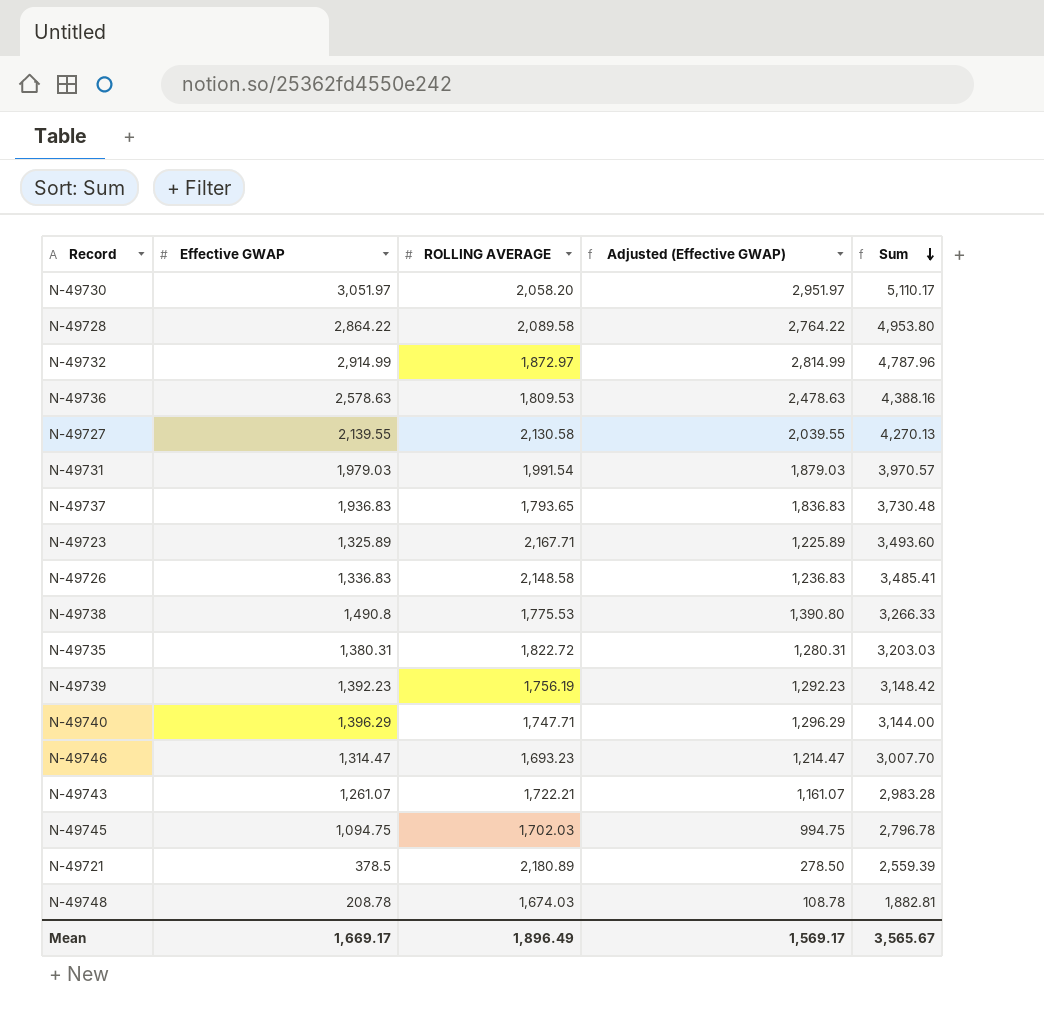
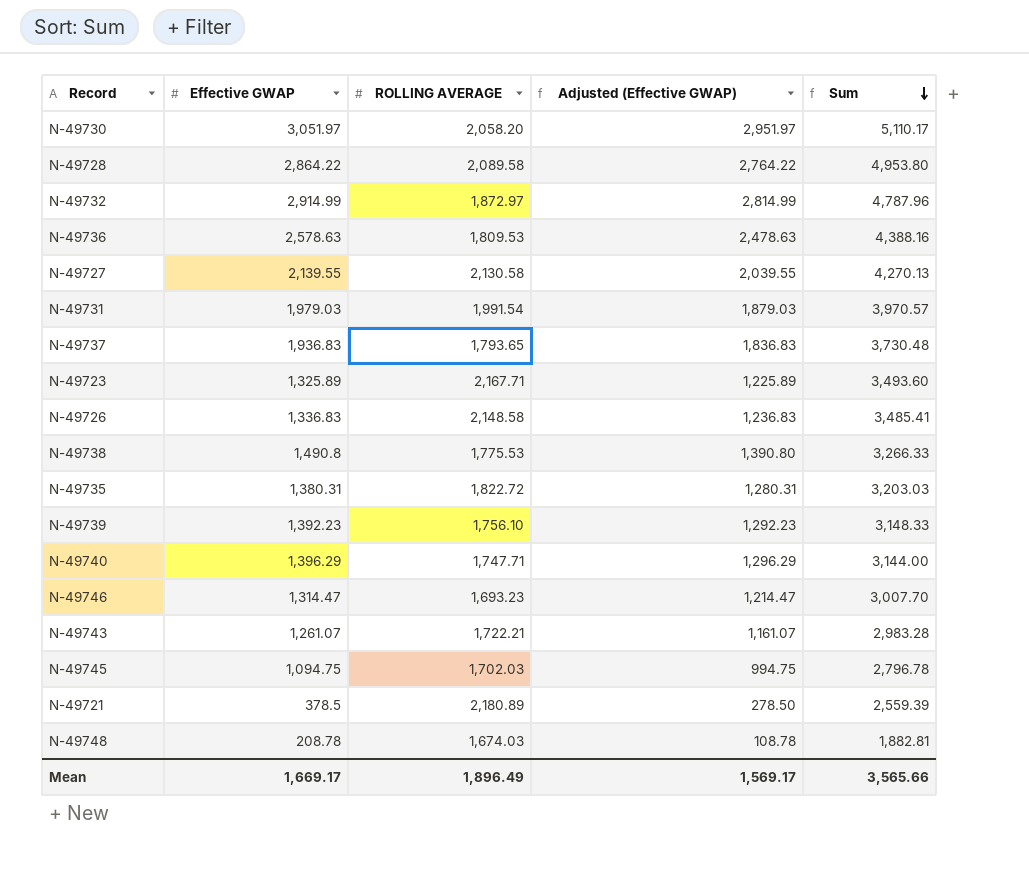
N-49739 | ROLLING AVERAGE: 1,756.19 -> 1,756.10
N-49739 | Sum: 3,148.42 -> 3,148.33
Mean | Sum: 3,565.67 -> 3,565.66

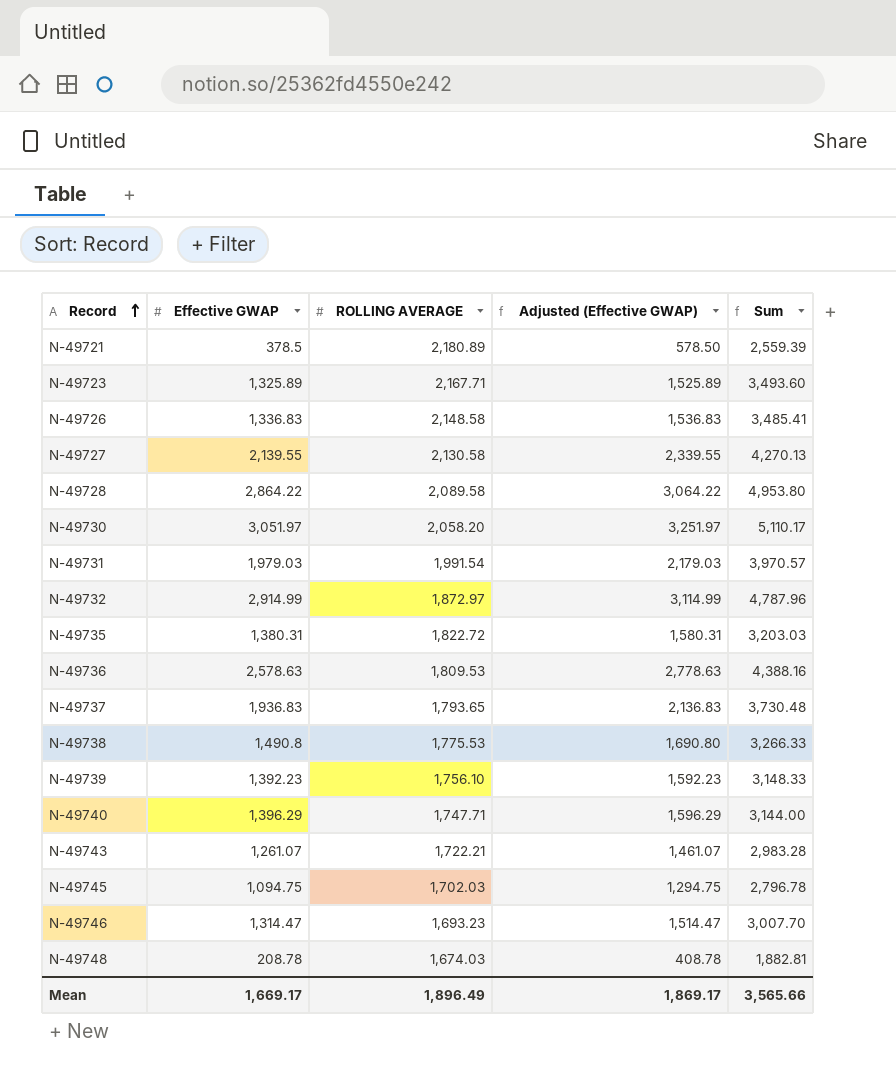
row order: Sum descending -> Record ascending
column Adjusted (Effective GWAP) | formula: [Effective GWAP] - 100 -> [Effective GWAP] + 200
Mean | Adjusted (Effective GWAP): 1,569.17 -> 1,869.17

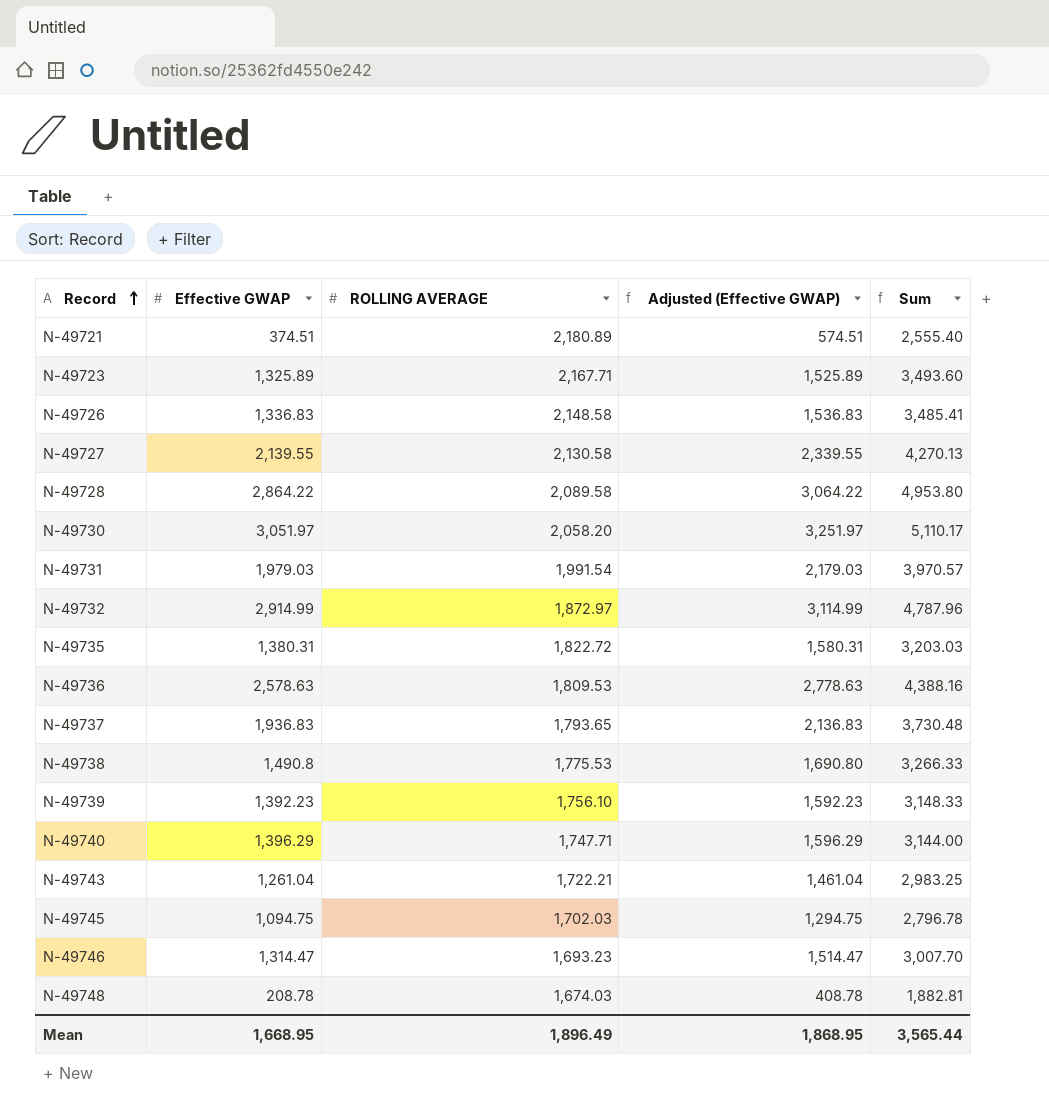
N-49721 | Effective GWAP: 378.5 -> 374.51
N-49721 | Adjusted (Effective GWAP): 578.50 -> 574.51
N-49721 | Sum: 2,559.39 -> 2,555.40
N-49743 | Effective GWAP: 1,261.07 -> 1,261.04
N-49743 | Adjusted (Effective GWAP): 1,461.07 -> 1,461.04
N-49743 | Sum: 2,983.28 -> 2,983.25
Mean | Effective GWAP: 1,669.17 -> 1,668.95
Mean | Adjusted (Effective GWAP): 1,869.17 -> 1,868.95
Mean | Sum: 3,565.66 -> 3,565.44

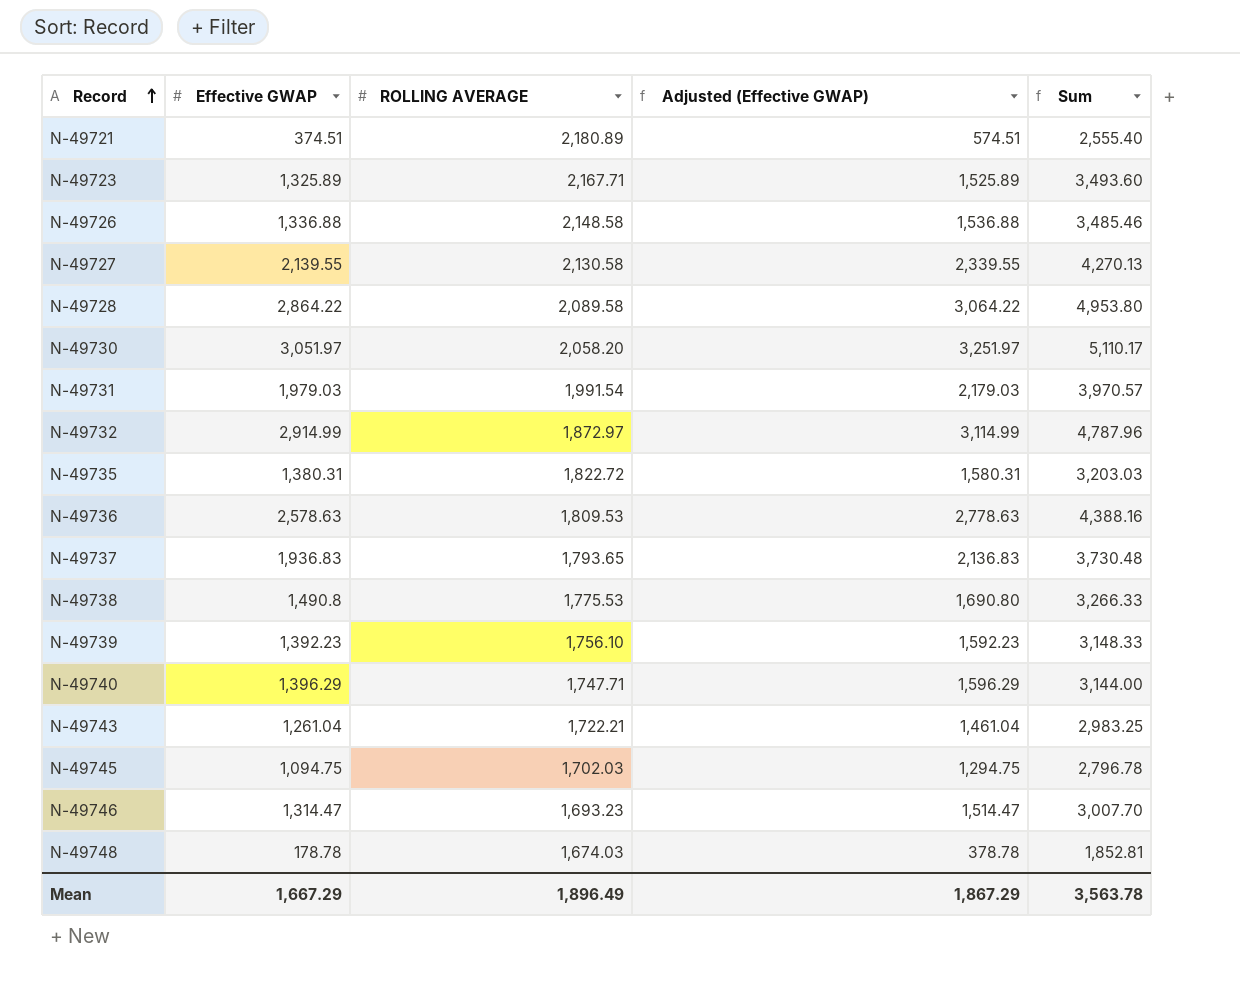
N-49726 | Effective GWAP: 1,336.83 -> 1,336.88
N-49726 | Adjusted (Effective GWAP): 1,536.83 -> 1,536.88
N-49726 | Sum: 3,485.41 -> 3,485.46
N-49748 | Effective GWAP: 208.78 -> 178.78
N-49748 | Adjusted (Effective GWAP): 408.78 -> 378.78
N-49748 | Sum: 1,882.81 -> 1,852.81
Mean | Effective GWAP: 1,668.95 -> 1,667.29
Mean | Adjusted (Effective GWAP): 1,868.95 -> 1,867.29
Mean | Sum: 3,565.44 -> 3,563.78

